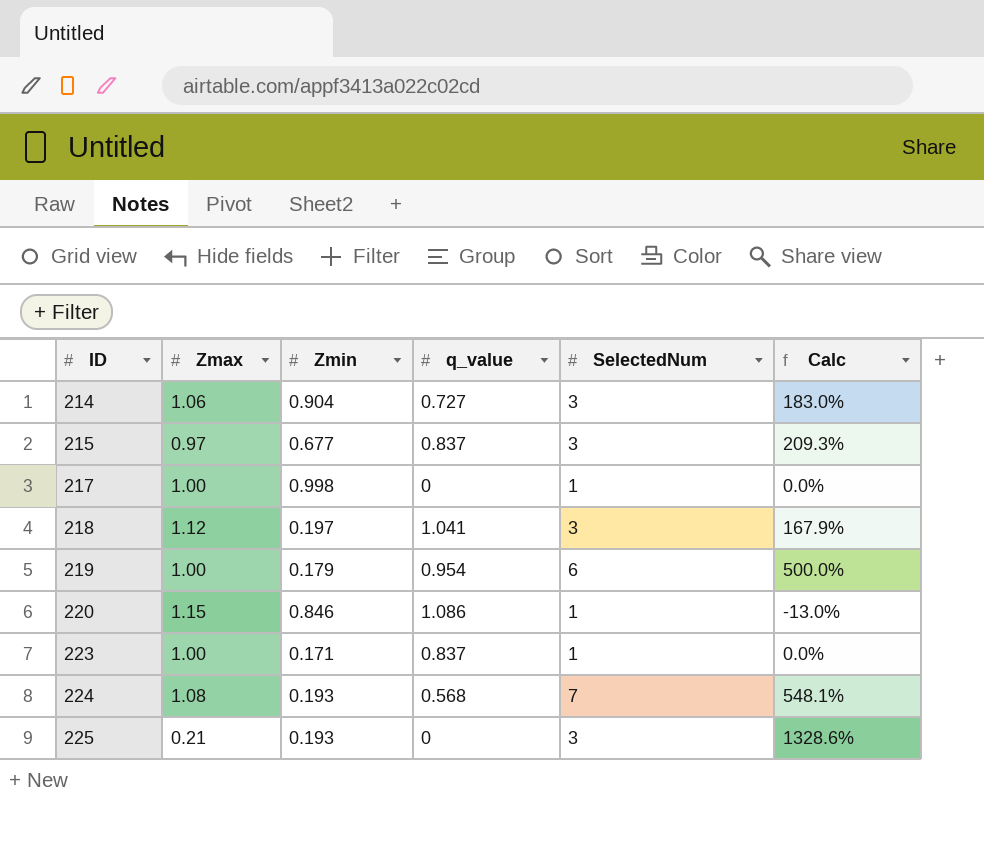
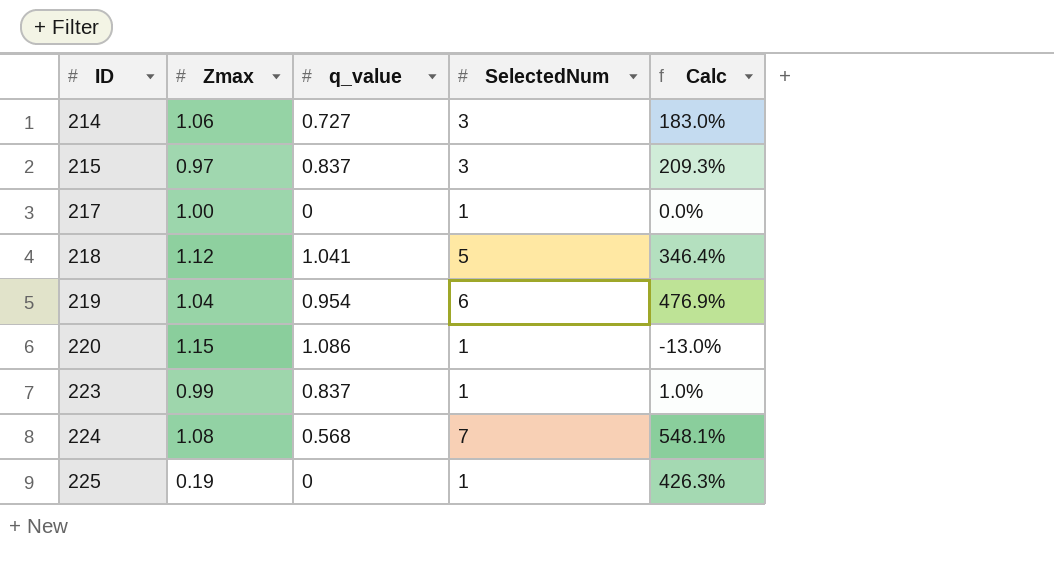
column Zmin | position: 3 -> none
218 | SelectedNum: 3 -> 5
218 | Calc: 167.9% -> 346.4%
219 | Zmax: 1.00 -> 1.04
219 | Calc: 500.0% -> 476.9%
223 | Zmax: 1.00 -> 0.99
223 | Calc: 0.0% -> 1.0%
225 | Zmax: 0.21 -> 0.19
225 | SelectedNum: 3 -> 1
225 | Calc: 1328.6% -> 426.3%

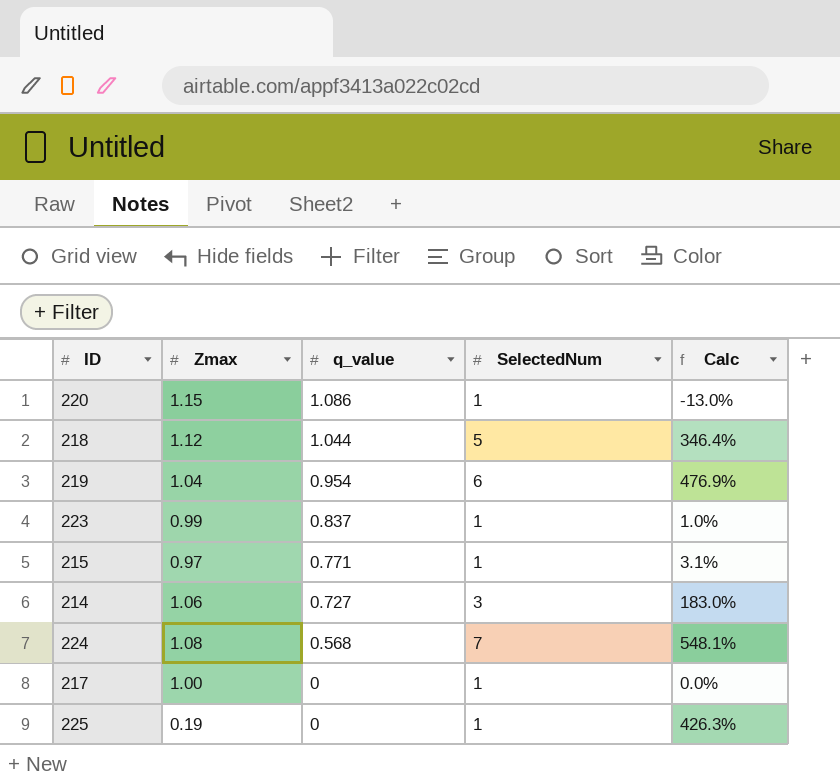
row order: ID ascending -> q_value descending
218 | q_value: 1.041 -> 1.044
215 | q_value: 0.837 -> 0.771
215 | SelectedNum: 3 -> 1
215 | Calc: 209.3% -> 3.1%

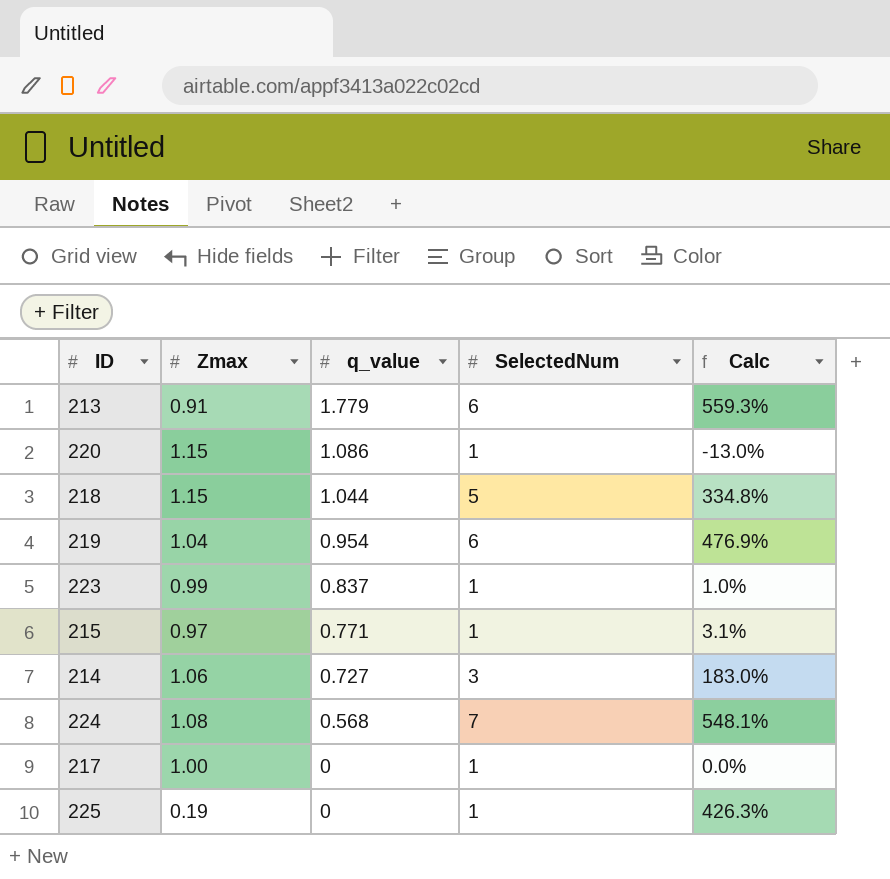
row 213: none -> 0.91 | 1.779 | 6 | 559.3%
218 | Zmax: 1.12 -> 1.15
218 | Calc: 346.4% -> 334.8%

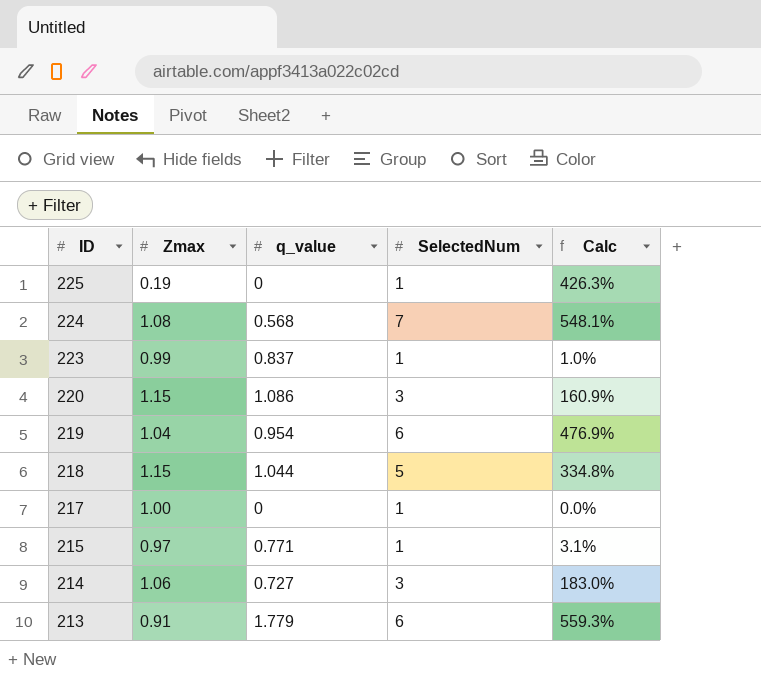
row order: q_value descending -> ID descending
220 | SelectedNum: 1 -> 3
220 | Calc: -13.0% -> 160.9%

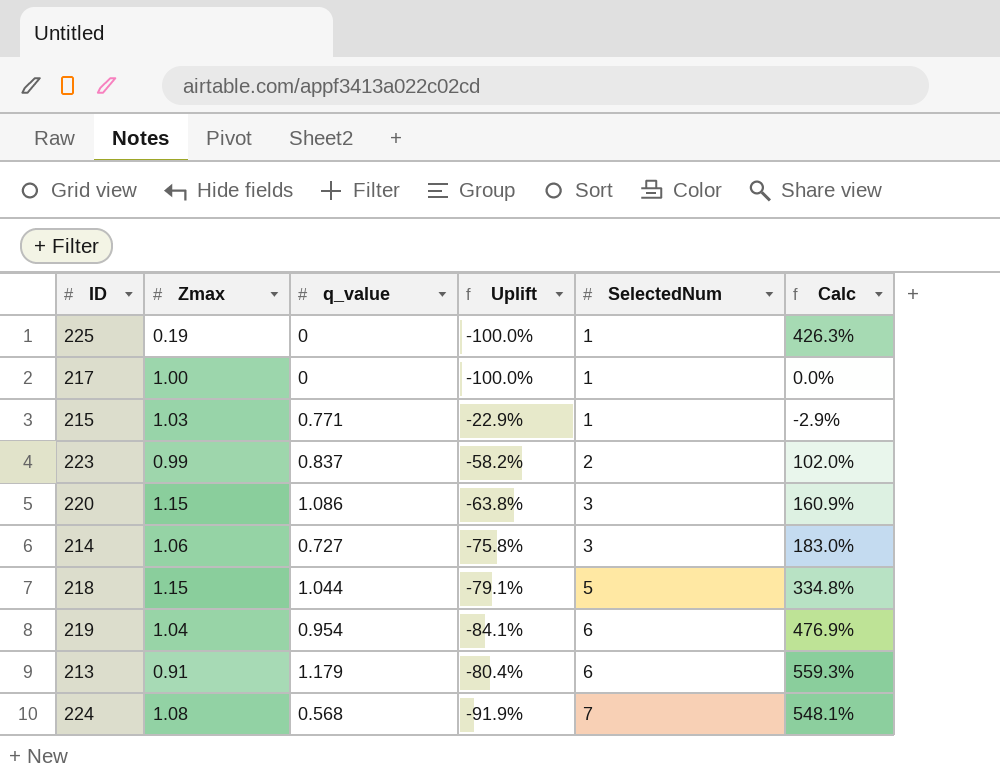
row order: ID descending -> SelectedNum ascending
column Uplift | formula: none -> ([q_value] - [SelectedNum]) / [SelectedNum]
215 | Zmax: 0.97 -> 1.03
215 | Calc: 3.1% -> -2.9%
223 | SelectedNum: 1 -> 2
223 | Calc: 1.0% -> 102.0%
213 | q_value: 1.779 -> 1.179

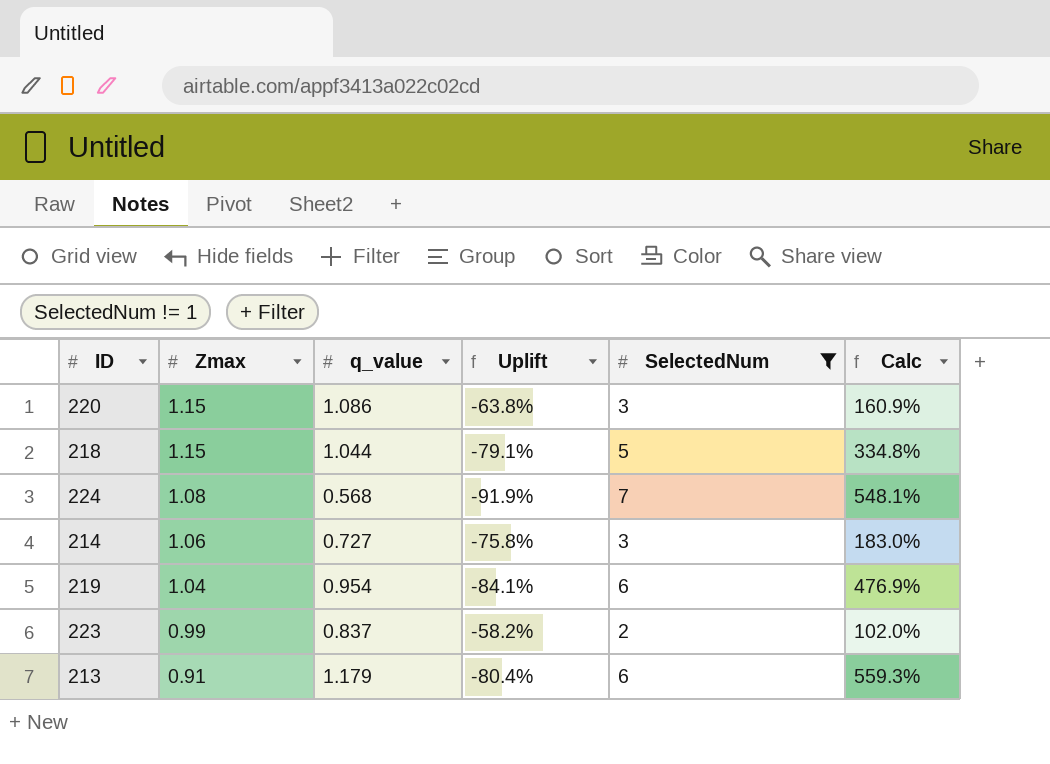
filter: none -> SelectedNum != 1
row order: SelectedNum ascending -> Zmax descending

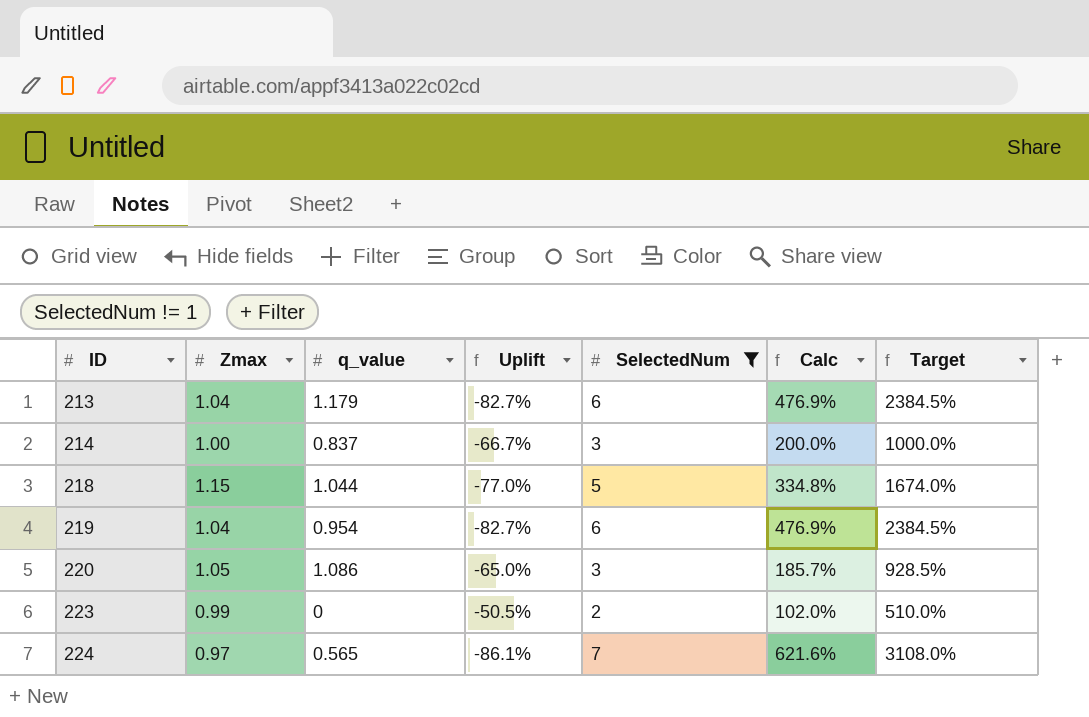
row order: Zmax descending -> ID ascending
column Uplift | formula: ([q_value] - [SelectedNum]) / [SelectedNum] -> ([Zmax] - [SelectedNum]) / [SelectedNum]
column Target | formula: none -> [Calc] * 5
213 | Zmax: 0.91 -> 1.04
213 | Calc: 559.3% -> 476.9%
214 | Zmax: 1.06 -> 1.00
214 | q_value: 0.727 -> 0.837
214 | Calc: 183.0% -> 200.0%
220 | Zmax: 1.15 -> 1.05
220 | Calc: 160.9% -> 185.7%
223 | q_value: 0.837 -> 0
224 | Zmax: 1.08 -> 0.97
224 | q_value: 0.568 -> 0.565
224 | Calc: 548.1% -> 621.6%

